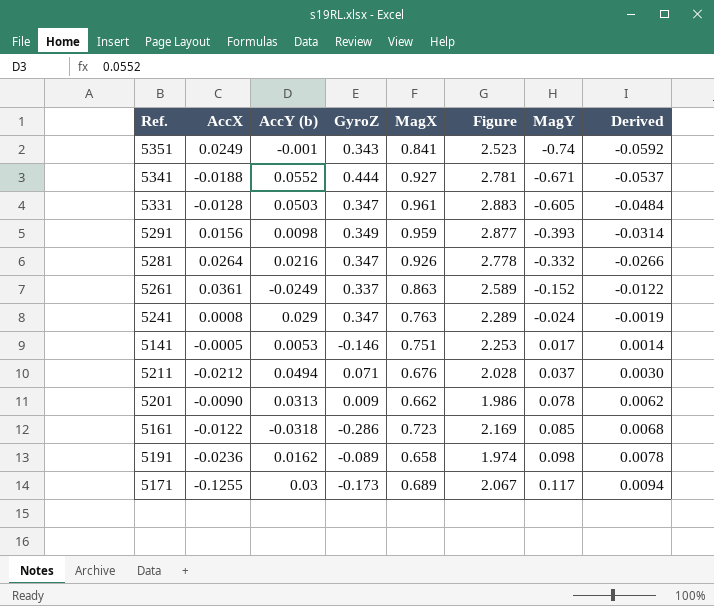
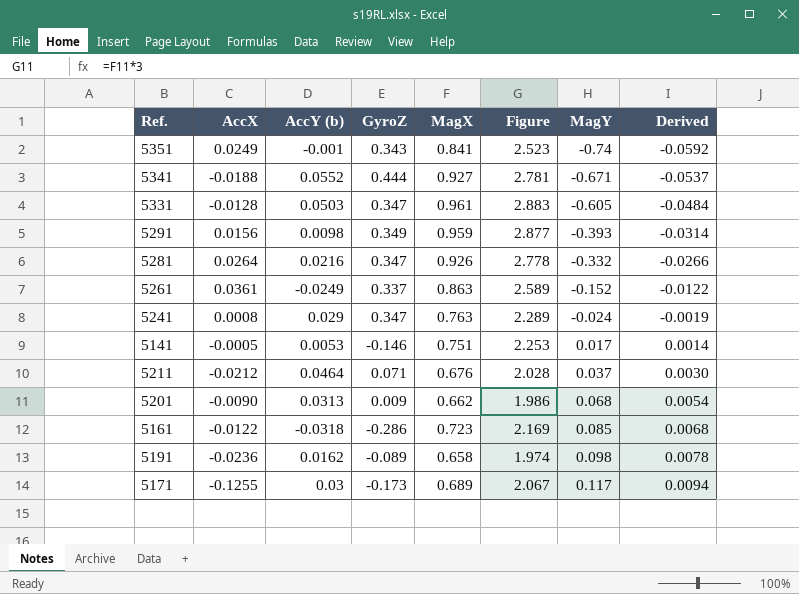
5211 | AccY (b): 0.0494 -> 0.0464
5201 | MagY: 0.078 -> 0.068
5201 | Derived: 0.0062 -> 0.0054

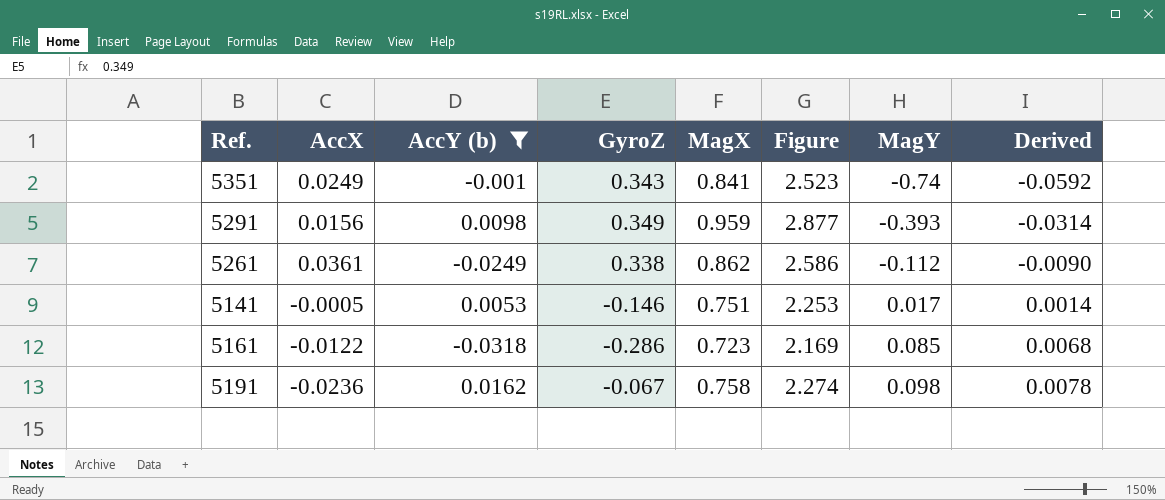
filter: none -> AccY (b) <= 0.0162
5261 | GyroZ: 0.337 -> 0.338
5261 | MagX: 0.863 -> 0.862
5261 | Figure: 2.589 -> 2.586
5261 | MagY: -0.152 -> -0.112
5261 | Derived: -0.0122 -> -0.0090
5191 | GyroZ: -0.089 -> -0.067
5191 | MagX: 0.658 -> 0.758
5191 | Figure: 1.974 -> 2.274

